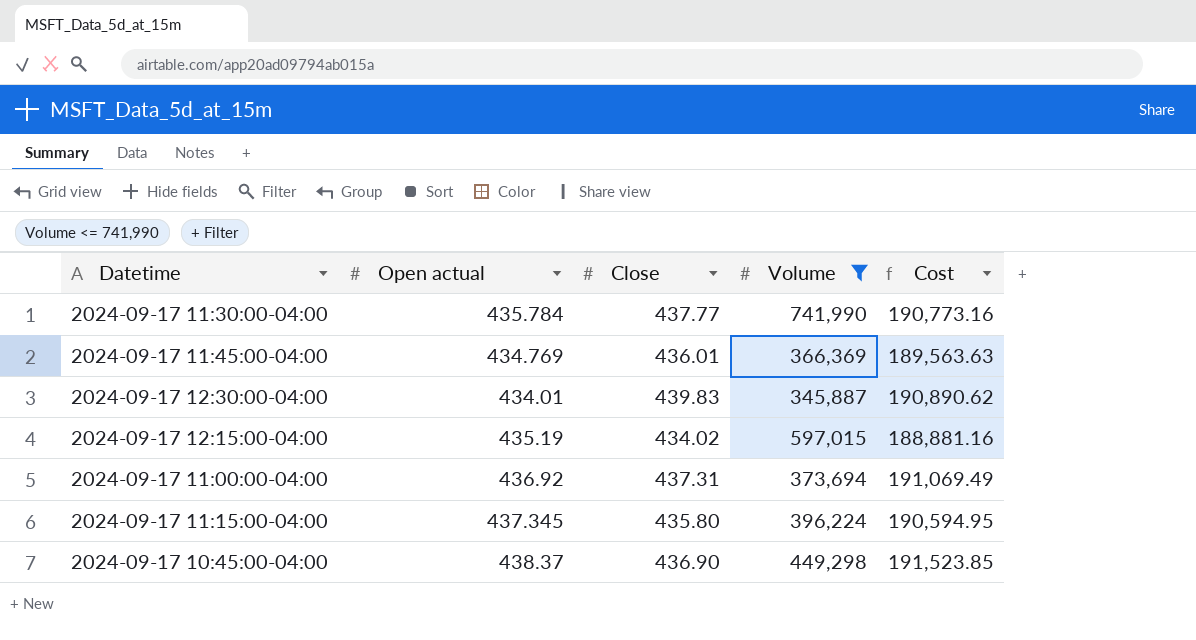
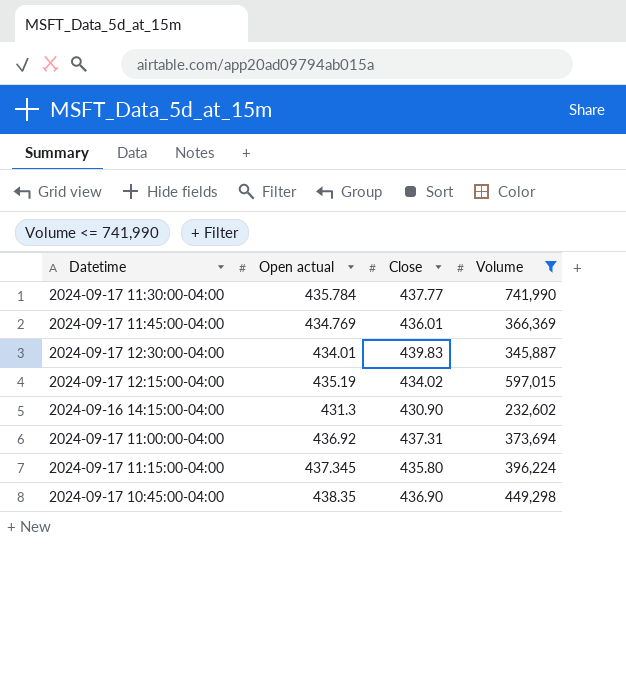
column Cost | formula: [Open actual] * [Close] -> none
row 2024-09-16 14:15:00-04:00: none -> 431.3 | 430.90 | 232,602
2024-09-17 10:45:00-04:00 | Open actual: 438.37 -> 438.35

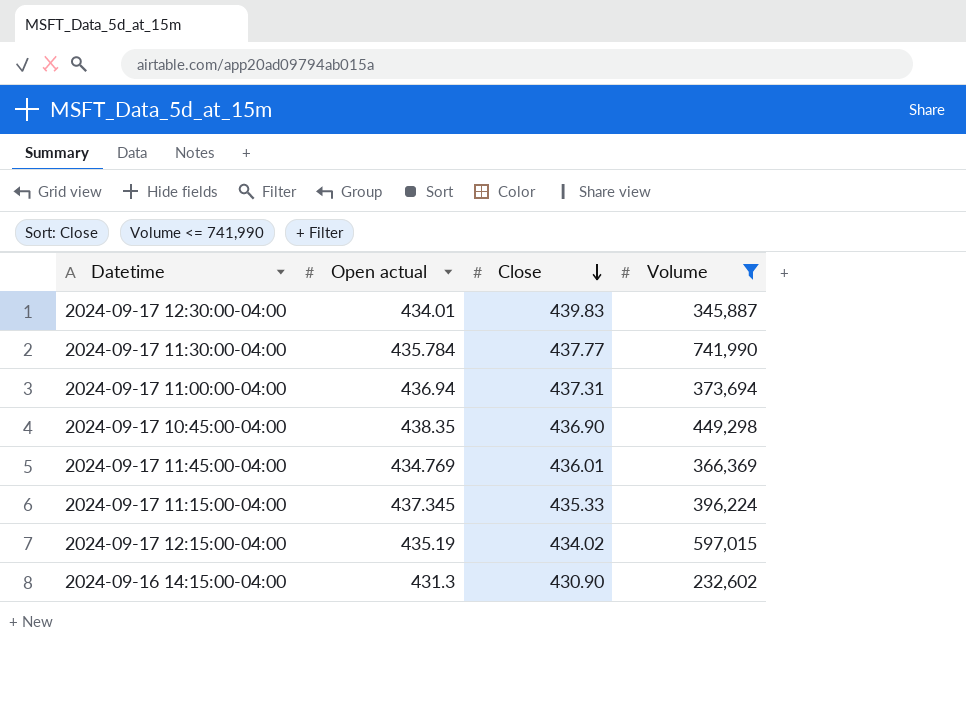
row order: none -> Close descending
2024-09-17 11:00:00-04:00 | Open actual: 436.92 -> 436.94
2024-09-17 11:15:00-04:00 | Close: 435.80 -> 435.33

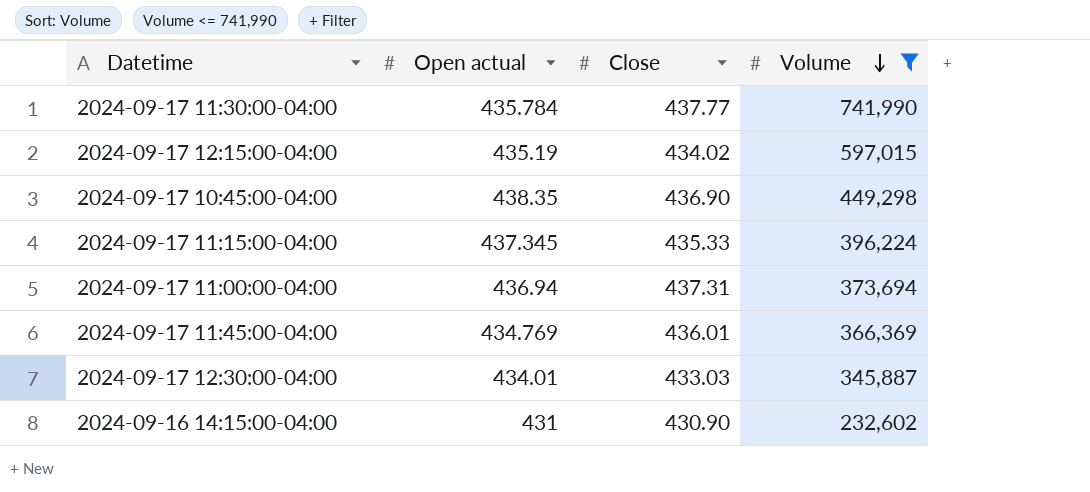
row order: Close descending -> Volume descending
2024-09-17 12:30:00-04:00 | Close: 439.83 -> 433.03
2024-09-16 14:15:00-04:00 | Open actual: 431.3 -> 431

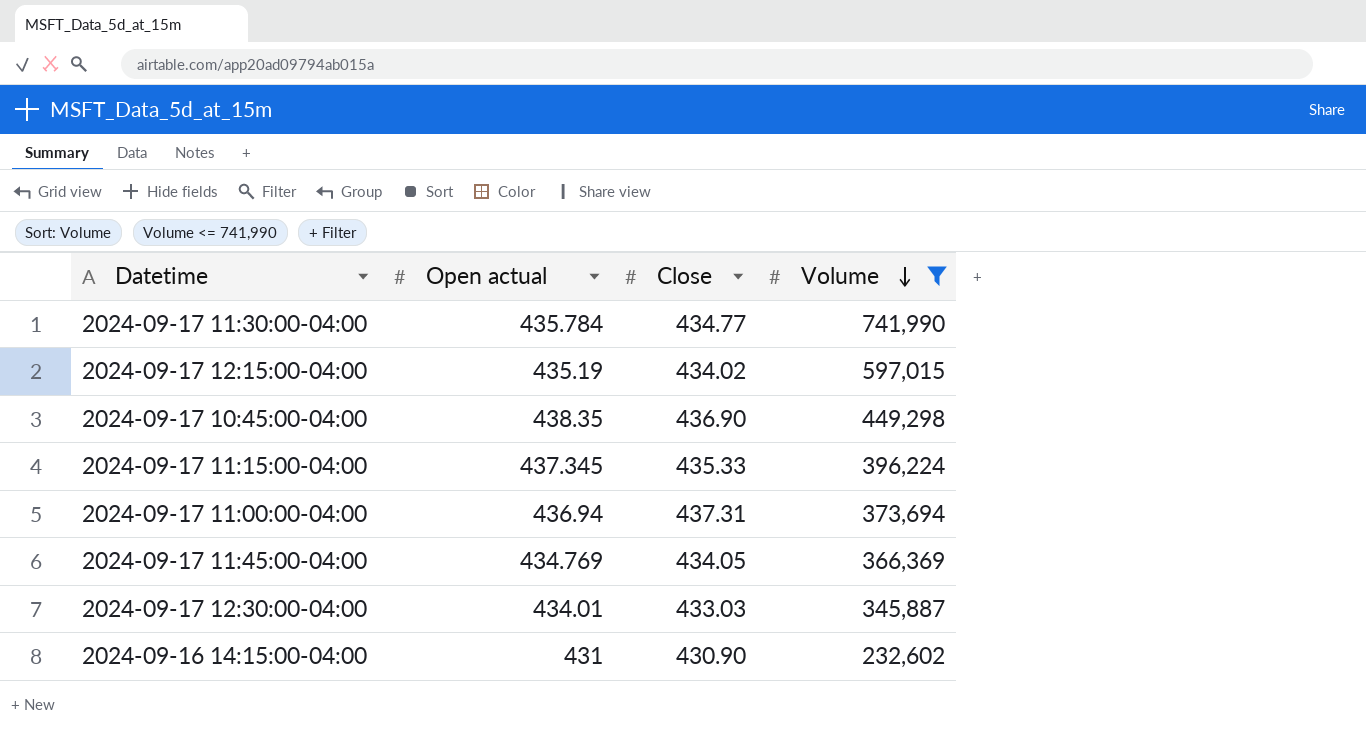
2024-09-17 11:30:00-04:00 | Close: 437.77 -> 434.77
2024-09-17 11:45:00-04:00 | Close: 436.01 -> 434.05

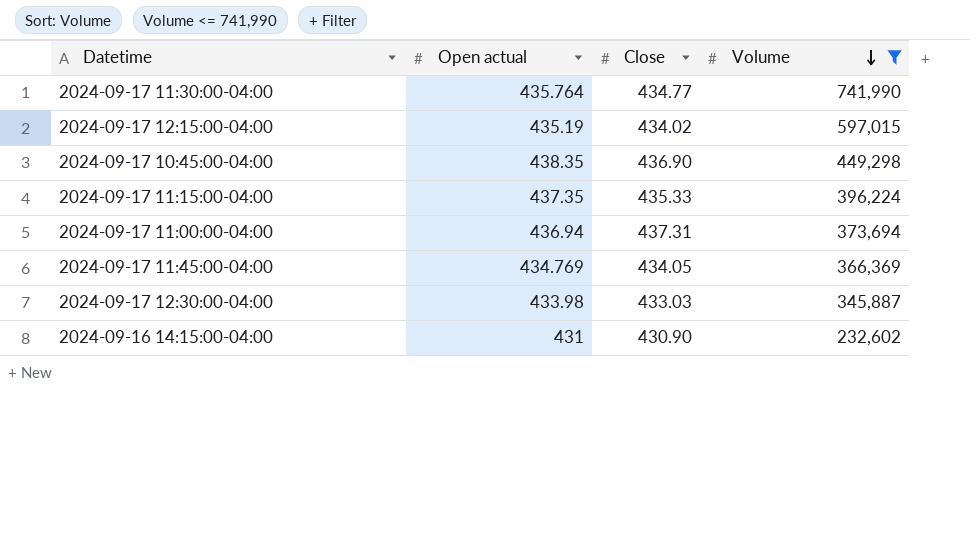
2024-09-17 11:30:00-04:00 | Open actual: 435.784 -> 435.764
2024-09-17 11:15:00-04:00 | Open actual: 437.345 -> 437.35
2024-09-17 12:30:00-04:00 | Open actual: 434.01 -> 433.98

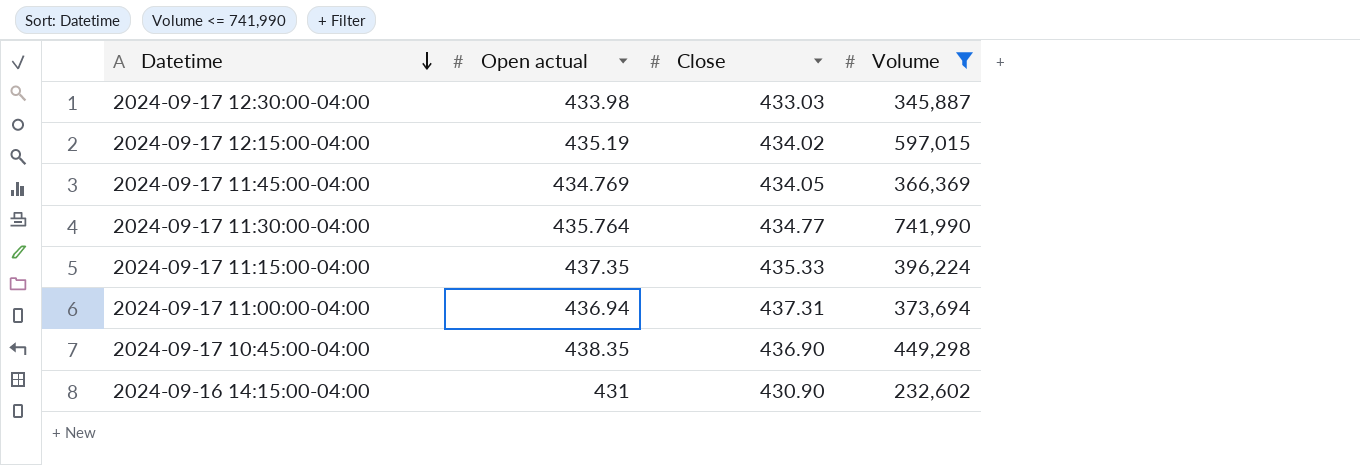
row order: Volume descending -> Datetime descending

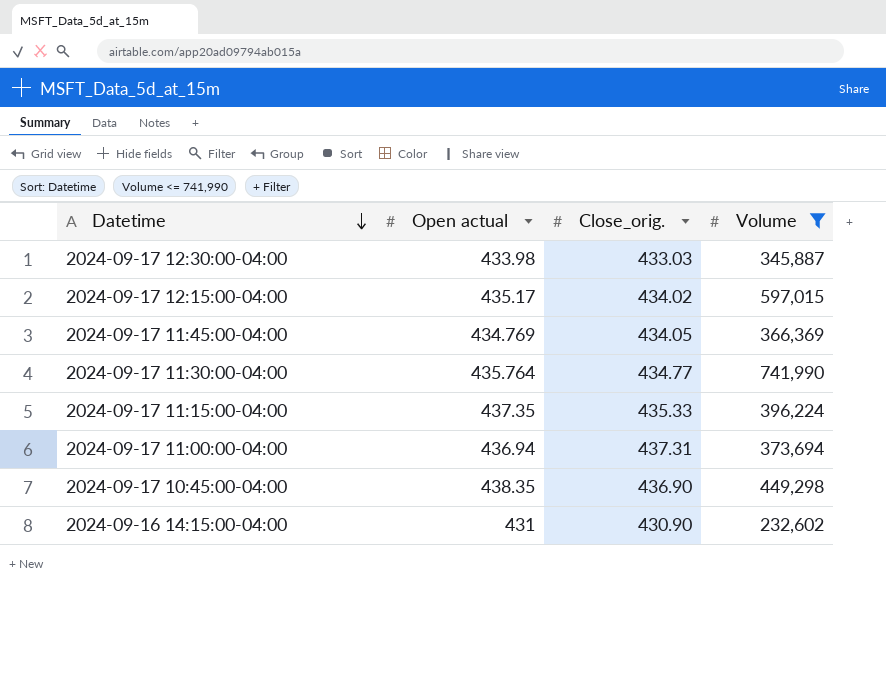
column name: Close -> Close_orig.
2024-09-17 12:15:00-04:00 | Open actual: 435.19 -> 435.17

